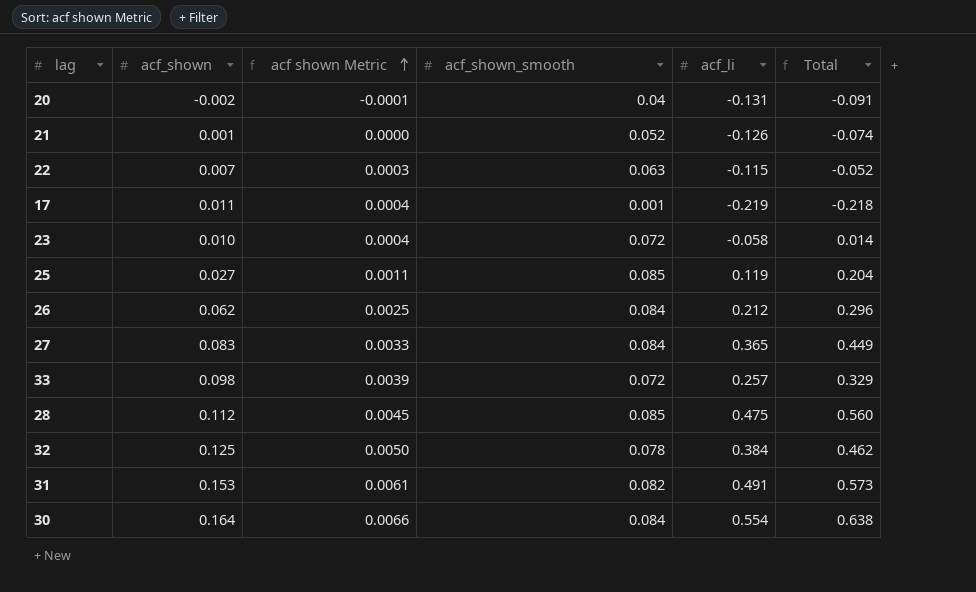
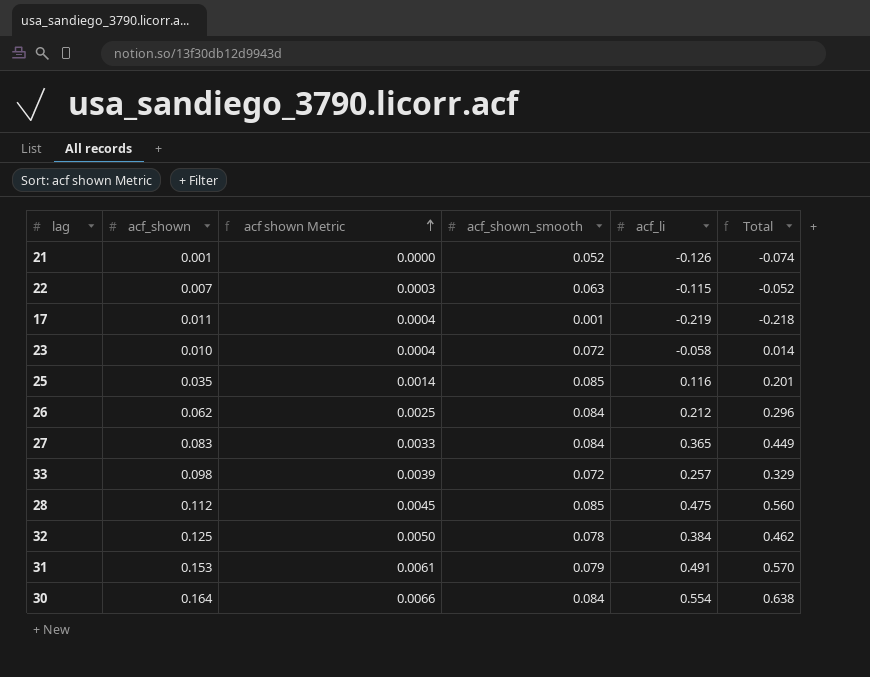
row 20: -0.002 | -0.0001 | 0.04 | -0.131 | -0.091 -> none
25 | acf_shown: 0.027 -> 0.035
25 | acf shown Metric: 0.0011 -> 0.0014
25 | acf_li: 0.119 -> 0.116
25 | Total: 0.204 -> 0.201
31 | acf_shown_smooth: 0.082 -> 0.079
31 | Total: 0.573 -> 0.570

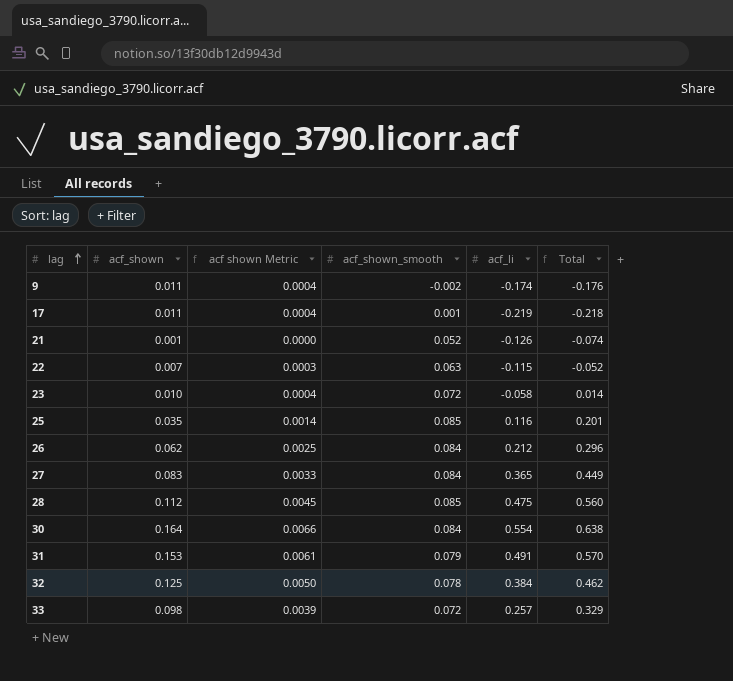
row order: acf shown Metric ascending -> lag ascending
row 9: none -> 0.011 | 0.0004 | -0.002 | -0.174 | -0.176

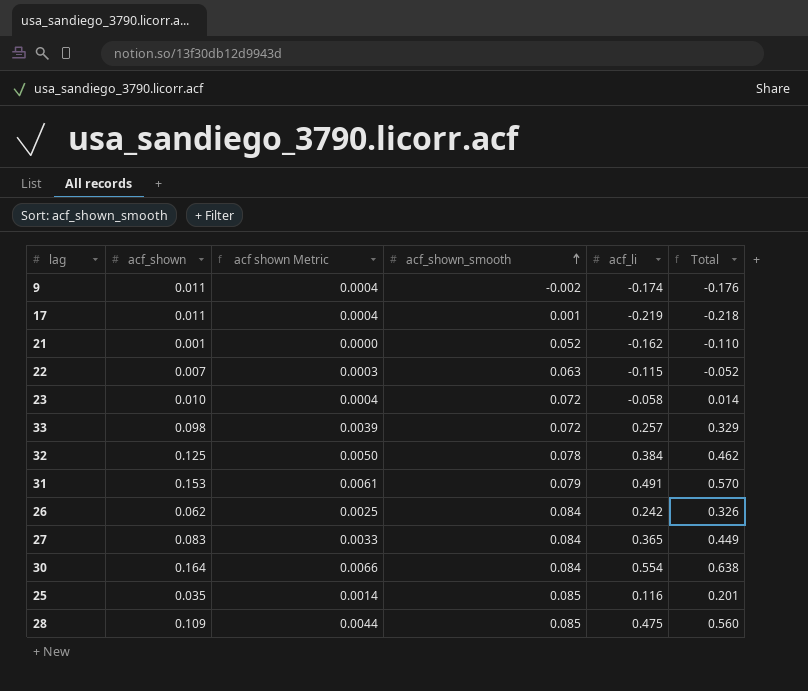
row order: lag ascending -> acf_shown_smooth ascending
21 | acf_li: -0.126 -> -0.162
21 | Total: -0.074 -> -0.110
26 | acf_li: 0.212 -> 0.242
26 | Total: 0.296 -> 0.326
28 | acf_shown: 0.112 -> 0.109
28 | acf shown Metric: 0.0045 -> 0.0044

